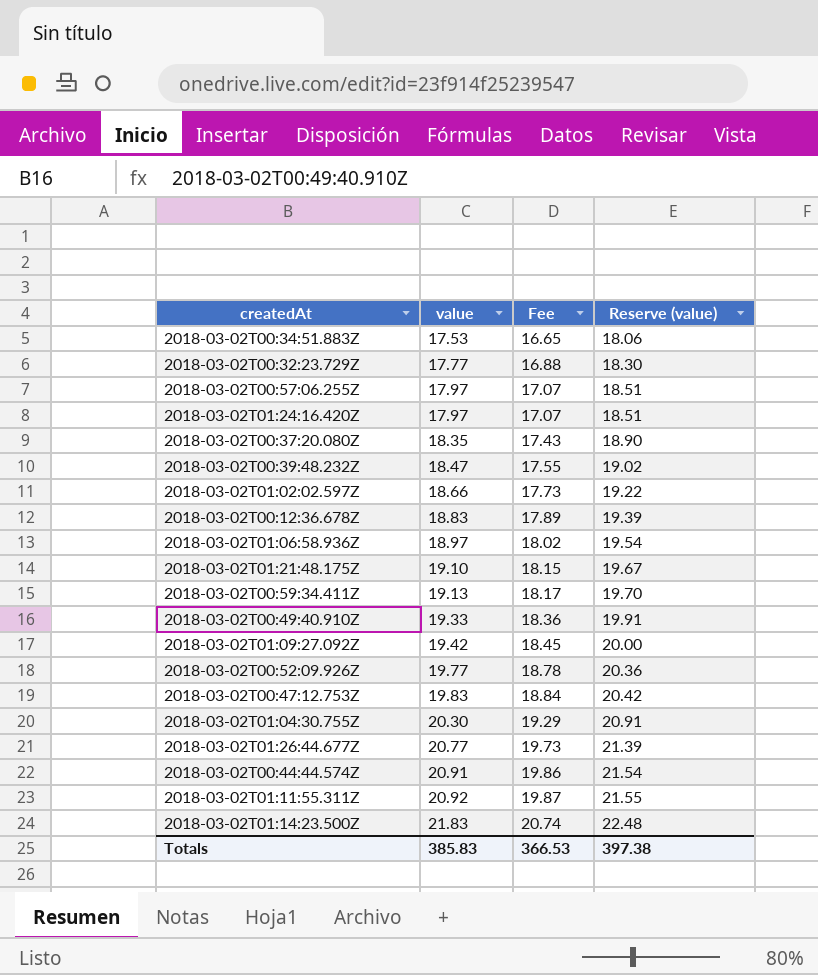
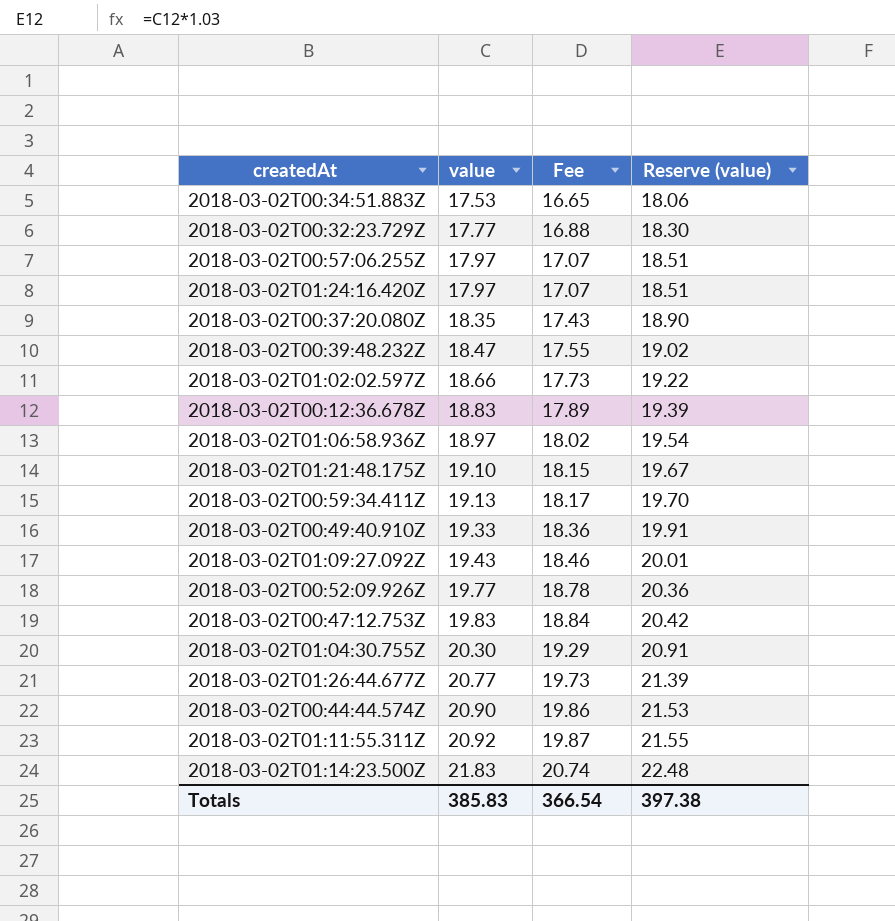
2018-03-02T01:09:27.092Z | value: 19.42 -> 19.43
2018-03-02T01:09:27.092Z | Fee: 18.45 -> 18.46
2018-03-02T01:09:27.092Z | Reserve (value): 20.00 -> 20.01
2018-03-02T00:44:44.574Z | value: 20.91 -> 20.90
2018-03-02T00:44:44.574Z | Reserve (value): 21.54 -> 21.53
Totals | Fee: 366.53 -> 366.54

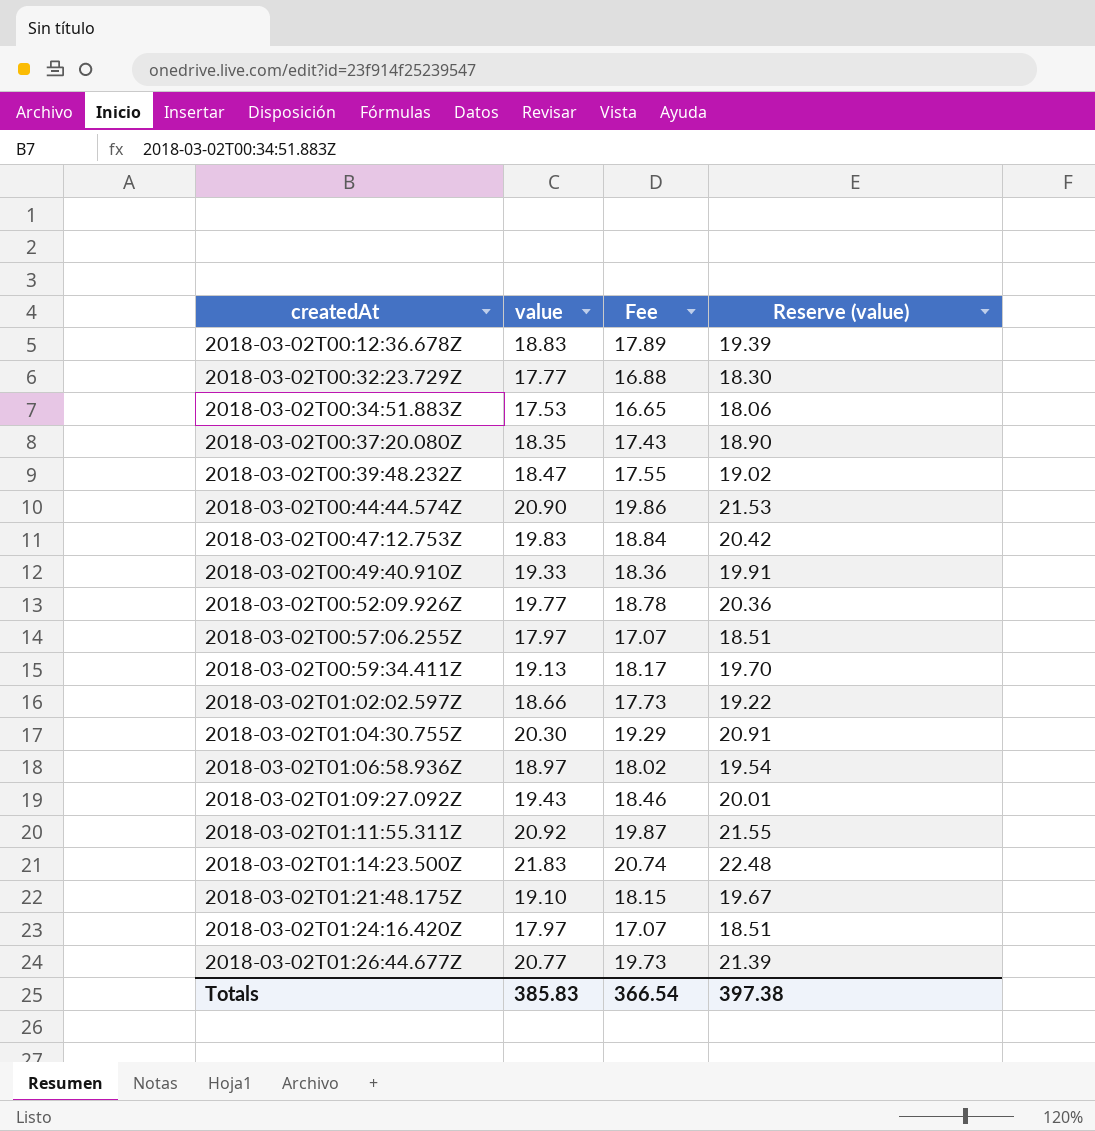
row order: value ascending -> createdAt ascending

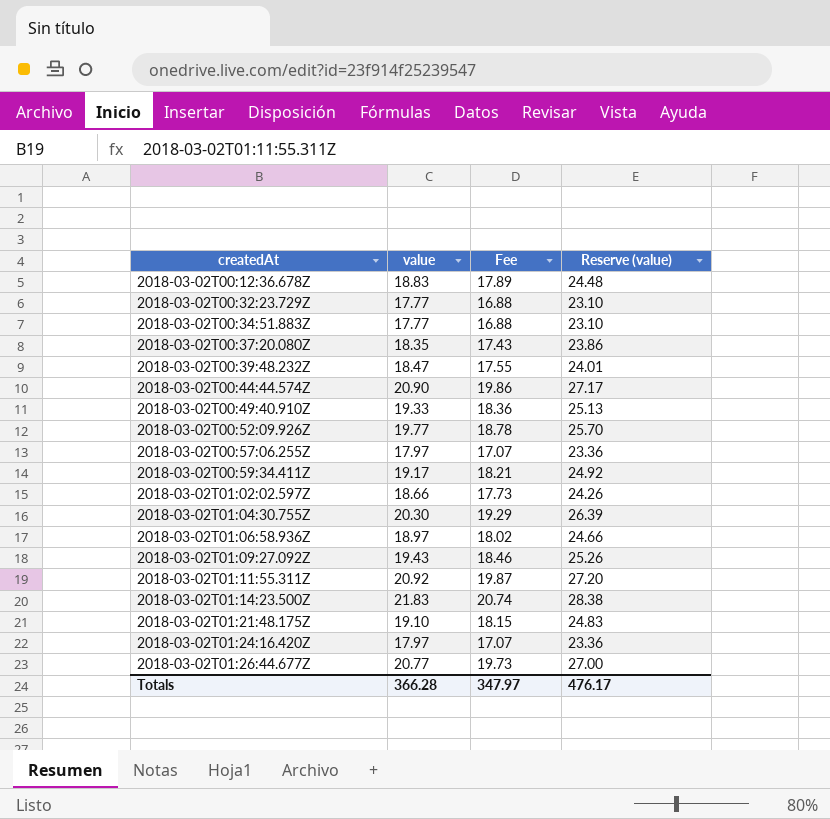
column Reserve (value) | formula: [value] * 1.03 -> [value] * 1.3
row 2018-03-02T00:47:12.753Z: 19.83 | 18.84 | 20.42 -> none
2018-03-02T00:34:51.883Z | value: 17.53 -> 17.77
2018-03-02T00:34:51.883Z | Fee: 16.65 -> 16.88
2018-03-02T00:59:34.411Z | value: 19.13 -> 19.17
2018-03-02T00:59:34.411Z | Fee: 18.17 -> 18.21
Totals | value: 385.83 -> 366.28
Totals | Fee: 366.54 -> 347.97
Totals | Reserve (value): 397.38 -> 476.17

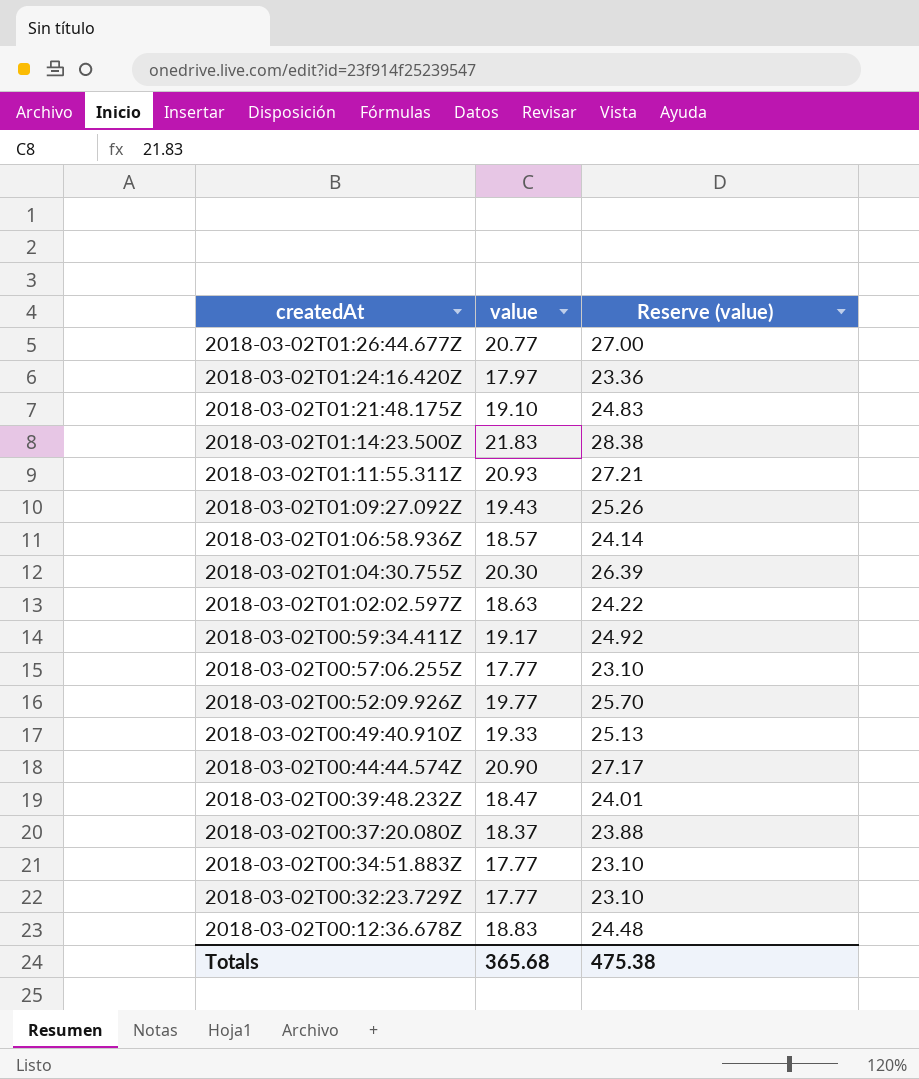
row order: createdAt ascending -> createdAt descending
column Fee | formula: [value] * 0.95 -> none
2018-03-02T01:11:55.311Z | value: 20.92 -> 20.93
2018-03-02T01:11:55.311Z | Reserve (value): 27.20 -> 27.21
2018-03-02T01:06:58.936Z | value: 18.97 -> 18.57
2018-03-02T01:06:58.936Z | Reserve (value): 24.66 -> 24.14
2018-03-02T01:02:02.597Z | value: 18.66 -> 18.63
2018-03-02T01:02:02.597Z | Reserve (value): 24.26 -> 24.22
2018-03-02T00:57:06.255Z | value: 17.97 -> 17.77
2018-03-02T00:57:06.255Z | Reserve (value): 23.36 -> 23.10
2018-03-02T00:37:20.080Z | value: 18.35 -> 18.37
2018-03-02T00:37:20.080Z | Reserve (value): 23.86 -> 23.88
Totals | value: 366.28 -> 365.68
Totals | Reserve (value): 476.17 -> 475.38

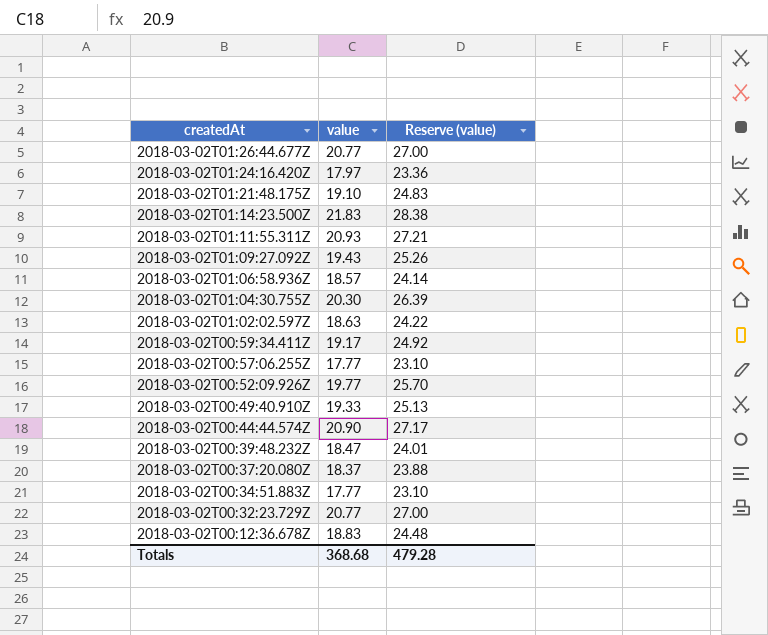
2018-03-02T00:32:23.729Z | value: 17.77 -> 20.77
2018-03-02T00:32:23.729Z | Reserve (value): 23.10 -> 27.00
Totals | value: 365.68 -> 368.68
Totals | Reserve (value): 475.38 -> 479.28

